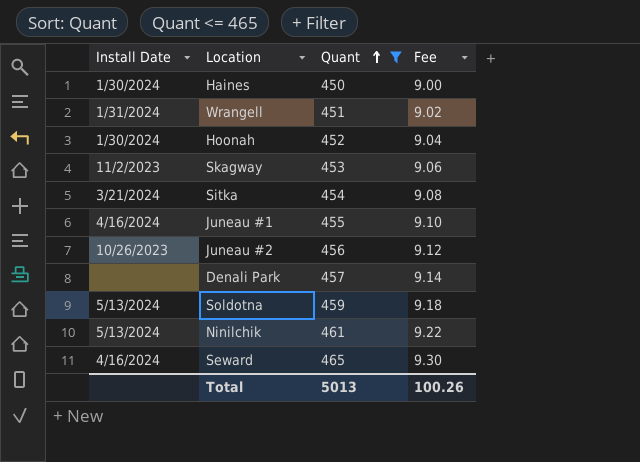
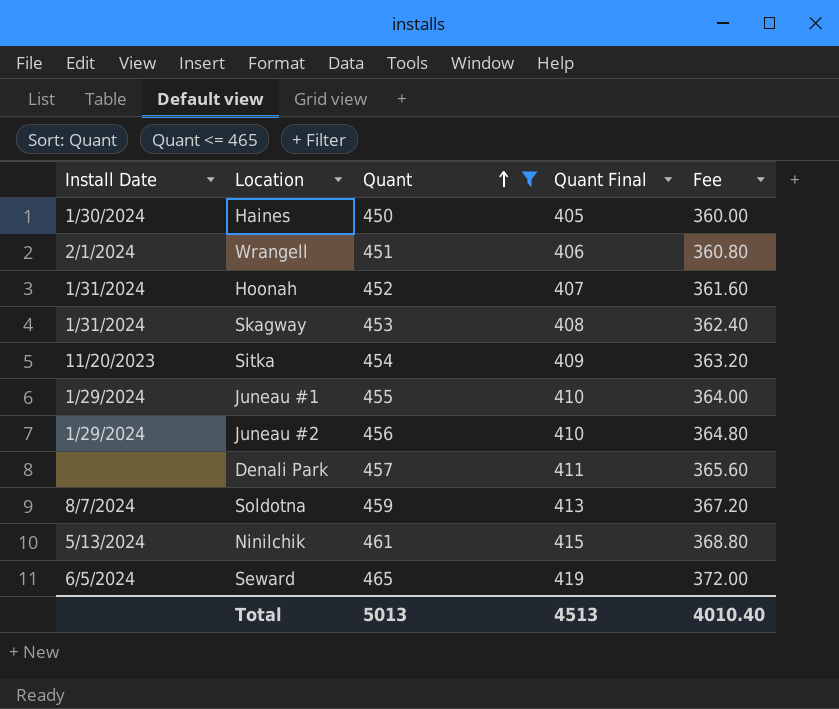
column Quant Final | formula: none -> [Quant] * 0.9
column Fee | formula: [Quant] * 0.02 -> [Quant] * 0.8
Wrangell | Install Date: 1/31/2024 -> 2/1/2024
Hoonah | Install Date: 1/30/2024 -> 1/31/2024
Skagway | Install Date: 11/2/2023 -> 1/31/2024
Sitka | Install Date: 3/21/2024 -> 11/20/2023
Juneau #1 | Install Date: 4/16/2024 -> 1/29/2024
Juneau #2 | Install Date: 10/26/2023 -> 1/29/2024
Soldotna | Install Date: 5/13/2024 -> 8/7/2024
Seward | Install Date: 4/16/2024 -> 6/5/2024
Total | Fee: 100.26 -> 4010.40

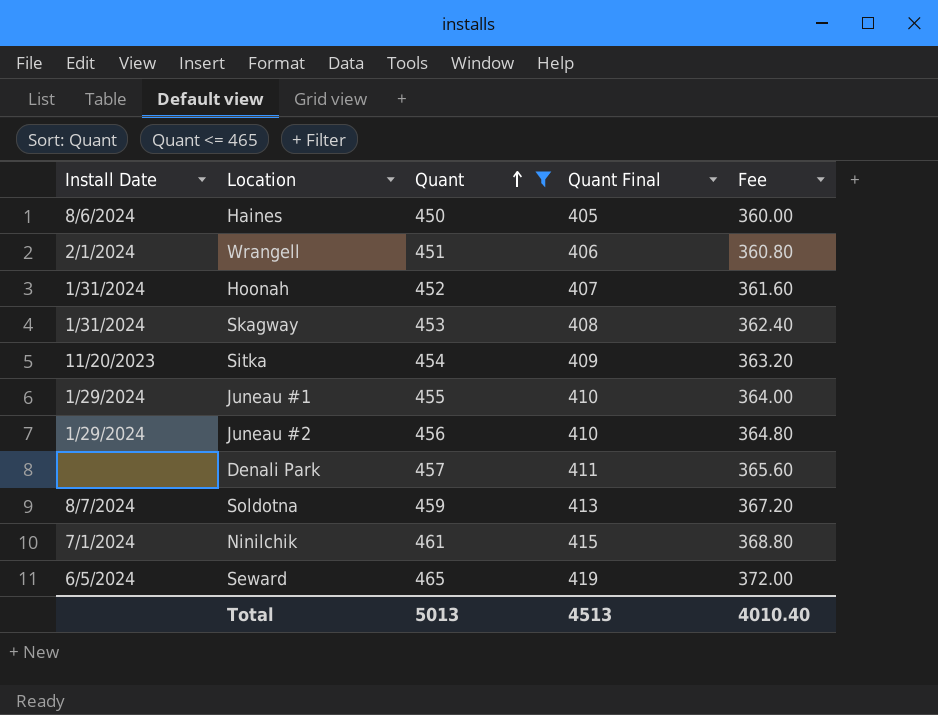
Haines | Install Date: 1/30/2024 -> 8/6/2024
Ninilchik | Install Date: 5/13/2024 -> 7/1/2024

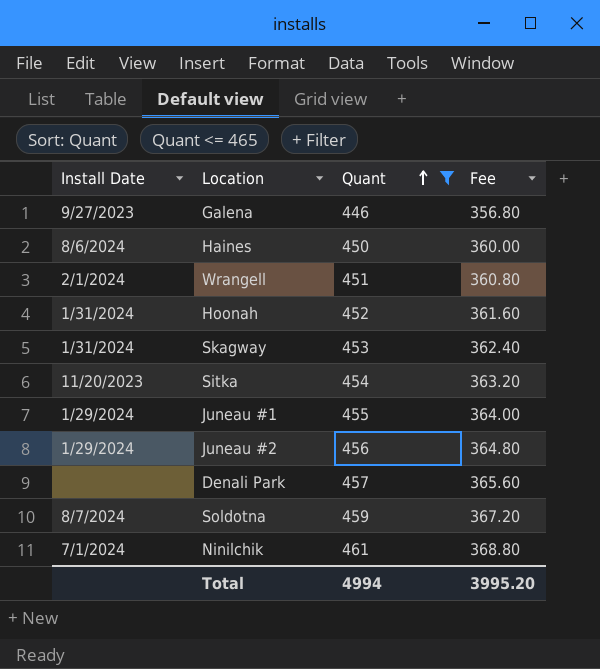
column Quant Final | formula: [Quant] * 0.9 -> none
row Seward: 6/5/2024 | 465 | 419 | 372.00 -> none
row Galena: none -> 9/27/2023 | 446 | 356.80
Total | Quant: 5013 -> 4994
Total | Fee: 4010.40 -> 3995.20

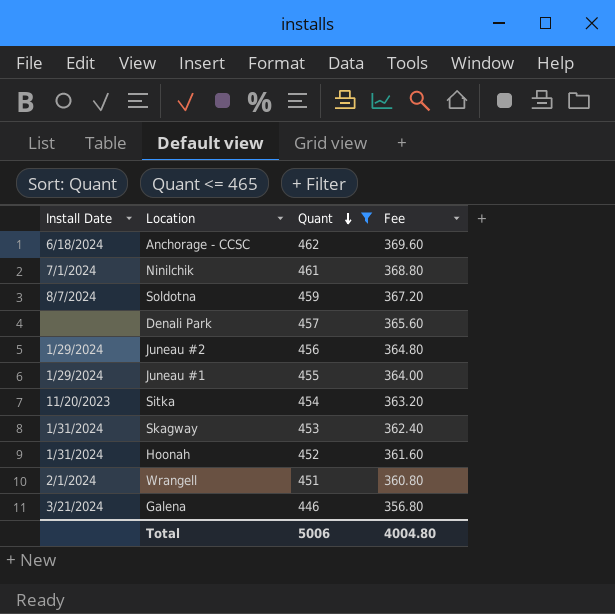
row order: Quant ascending -> Quant descending
row Haines: 8/6/2024 | 450 | 360.00 -> none
row Anchorage - CCSC: none -> 6/18/2024 | 462 | 369.60
Galena | Install Date: 9/27/2023 -> 3/21/2024
Total | Quant: 4994 -> 5006
Total | Fee: 3995.20 -> 4004.80

